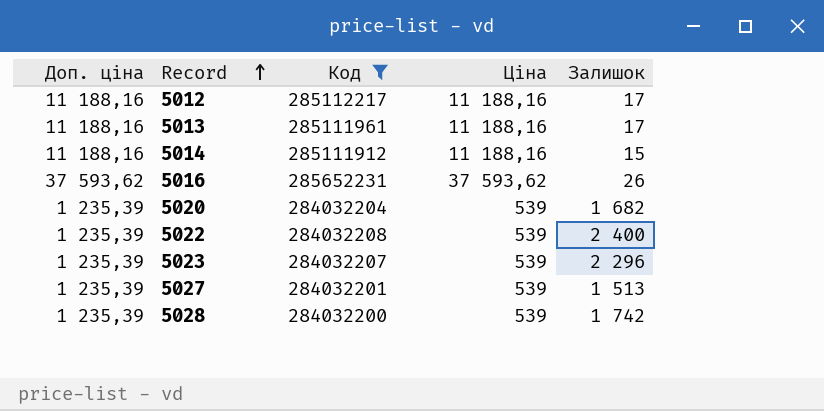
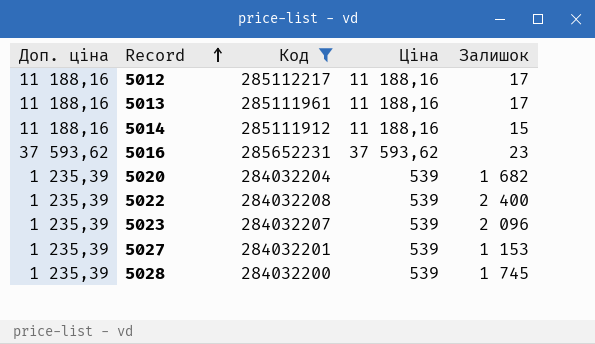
5016 | Залишок: 26 -> 23
5023 | Залишок: 2 296 -> 2 096
5027 | Залишок: 1 513 -> 1 153
5028 | Залишок: 1 742 -> 1 745

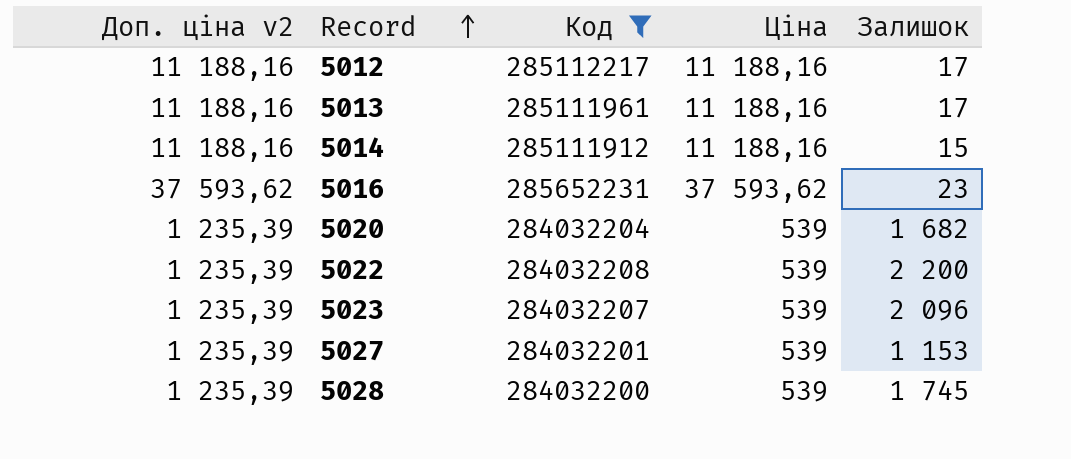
column name: Доп. ціна -> Доп. ціна v2
5022 | Залишок: 2 400 -> 2 200

